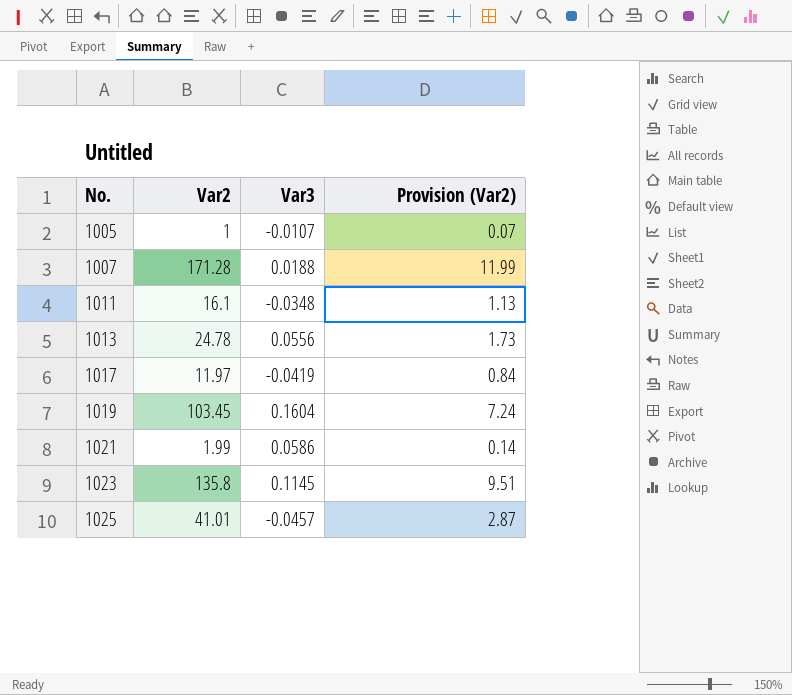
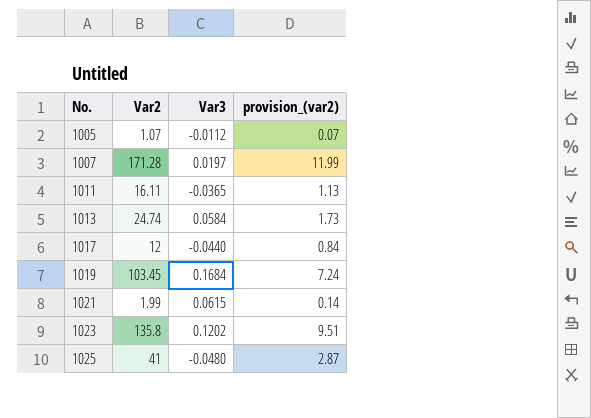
column name: Provision (Var2) -> provision_(var2)
1005 | Var2: 1 -> 1.07
1005 | Var3: -0.0107 -> -0.0112
1007 | Var3: 0.0188 -> 0.0197
1011 | Var2: 16.1 -> 16.11
1011 | Var3: -0.0348 -> -0.0365
1013 | Var2: 24.78 -> 24.74
1013 | Var3: 0.0556 -> 0.0584
1017 | Var2: 11.97 -> 12
1017 | Var3: -0.0419 -> -0.0440
1019 | Var3: 0.1604 -> 0.1684
1021 | Var3: 0.0586 -> 0.0615
1023 | Var3: 0.1145 -> 0.1202
1025 | Var2: 41.01 -> 41
1025 | Var3: -0.0457 -> -0.0480

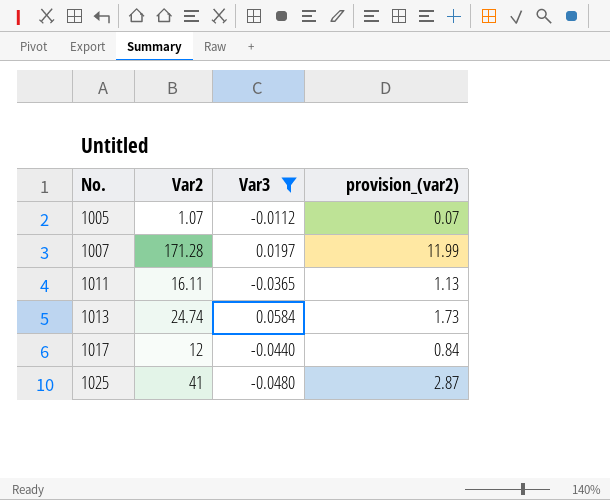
filter: none -> Var3 <= 0.0584

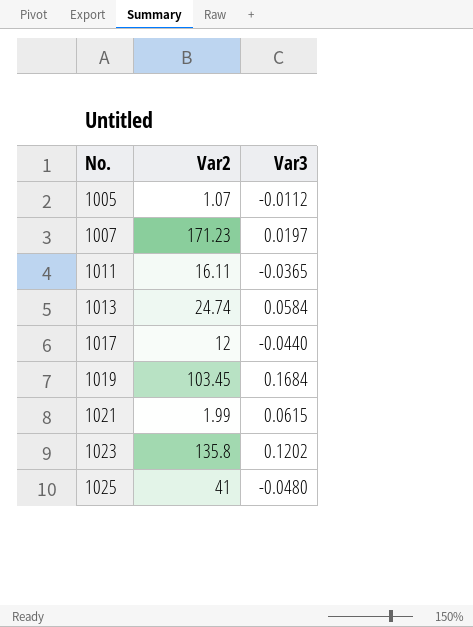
filter: Var3 <= 0.0584 -> none
column provision_(var2) | formula: [Var2] * 0.07 -> none
1007 | Var2: 171.28 -> 171.23

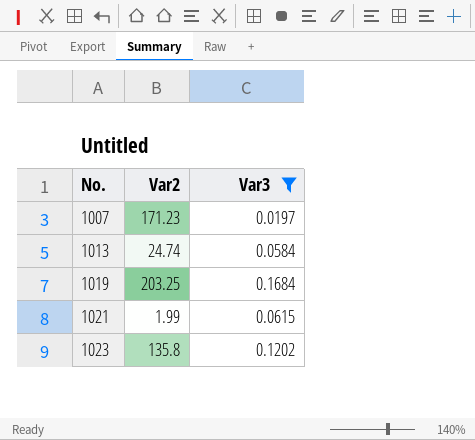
filter: none -> Var3 >= 0.0197
1019 | Var2: 103.45 -> 203.25

